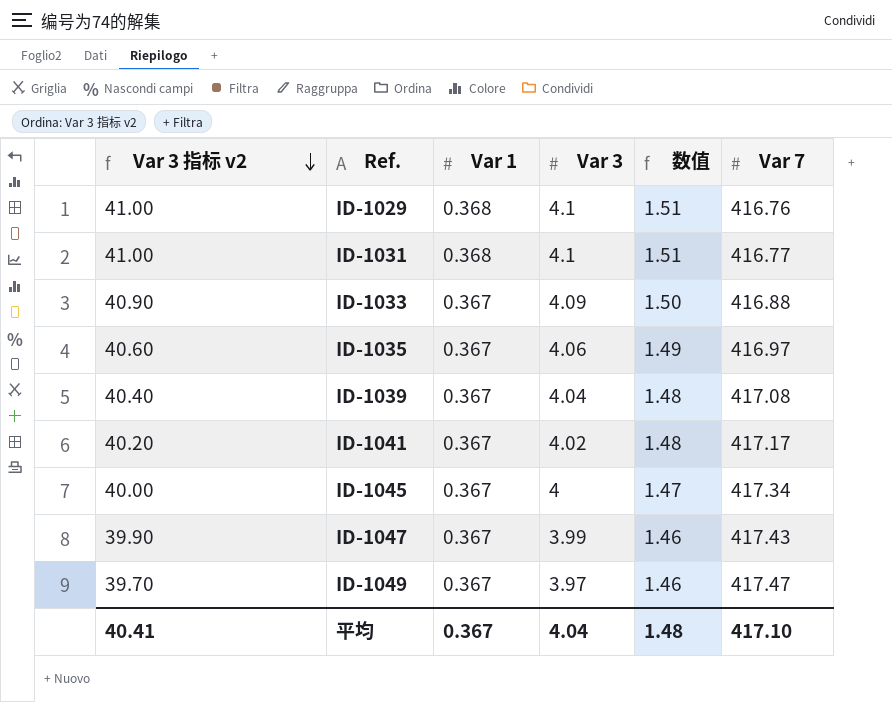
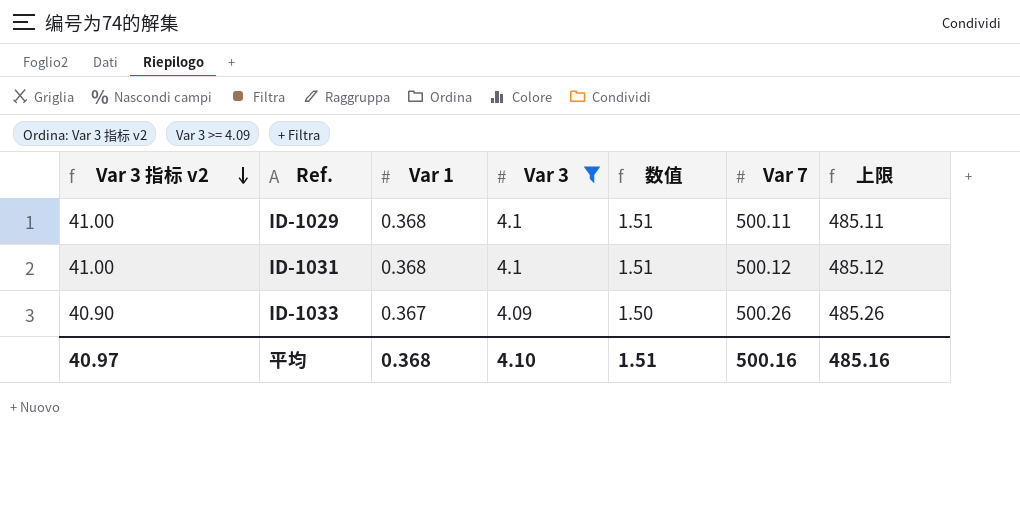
filter: none -> Var 3 >= 4.09
column 上限 | formula: none -> [Var 7] - 15
ID-1029 | Var 7: 416.76 -> 500.11
ID-1031 | Var 7: 416.77 -> 500.12
ID-1033 | Var 7: 416.88 -> 500.26
平均 | Var 3 指标 v2: 40.41 -> 40.97
平均 | Var 1: 0.367 -> 0.368
平均 | Var 3: 4.04 -> 4.10
平均 | 数值: 1.48 -> 1.51
平均 | Var 7: 417.10 -> 500.16

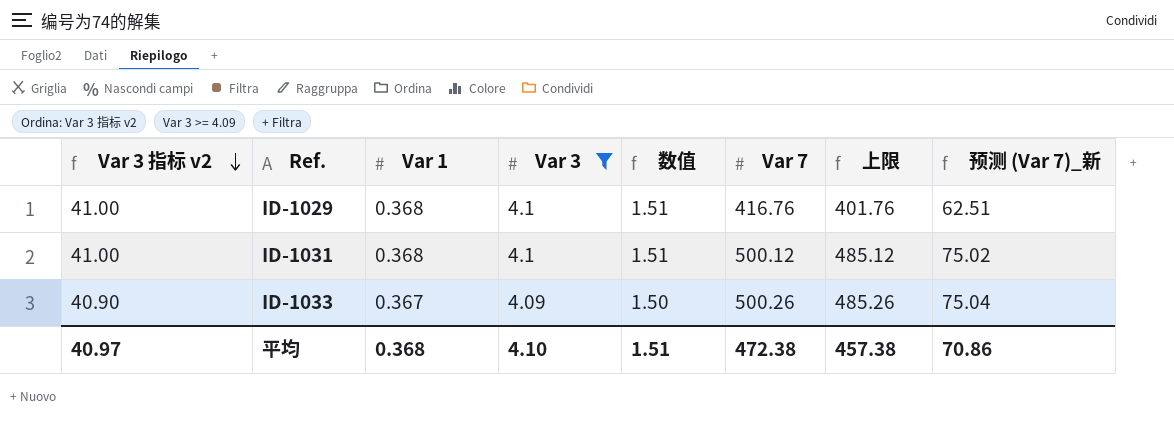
column 预测 (Var 7)_新 | formula: none -> [Var 7] * 0.15
ID-1029 | Var 7: 500.11 -> 416.76
ID-1029 | 上限: 485.11 -> 401.76
平均 | Var 7: 500.16 -> 472.38
平均 | 上限: 485.16 -> 457.38

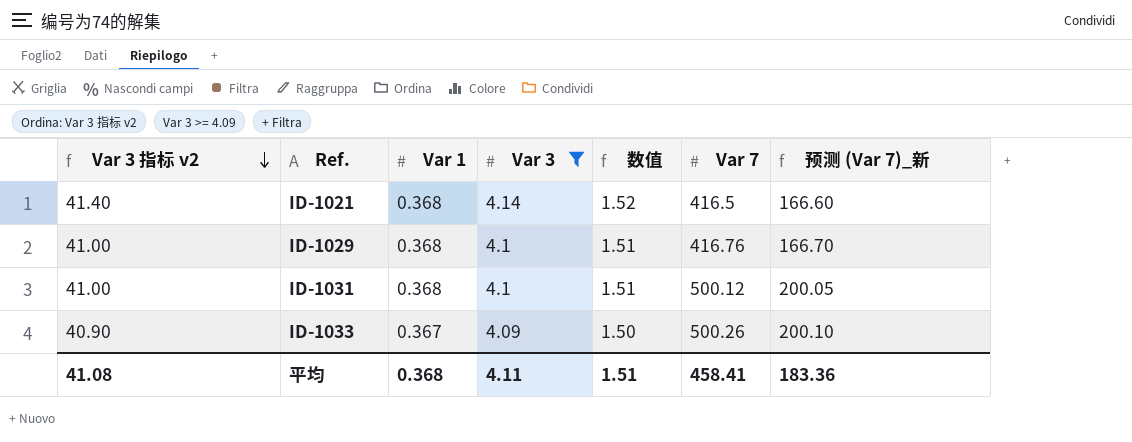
column 上限 | formula: [Var 7] - 15 -> none
column 预测 (Var 7)_新 | formula: [Var 7] * 0.15 -> [Var 7] * 0.4
row ID-1021: none -> 41.40 | 0.368 | 4.14 | 1.52 | 416.5 | 166.60
平均 | Var 3 指标 v2: 40.97 -> 41.08
平均 | Var 3: 4.10 -> 4.11
平均 | Var 7: 472.38 -> 458.41
平均 | 预测 (Var 7)_新: 70.86 -> 183.36

